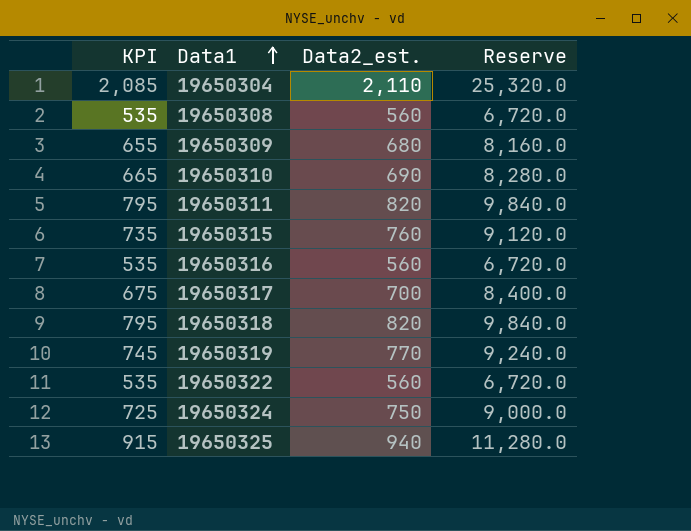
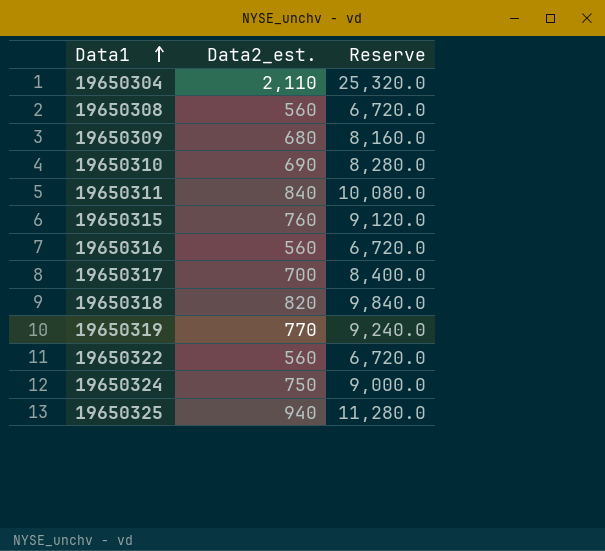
column KPI | formula: [Data2_est.] - 25 -> none
19650311 | Data2_est.: 820 -> 840
19650311 | Reserve: 9,840.0 -> 10,080.0

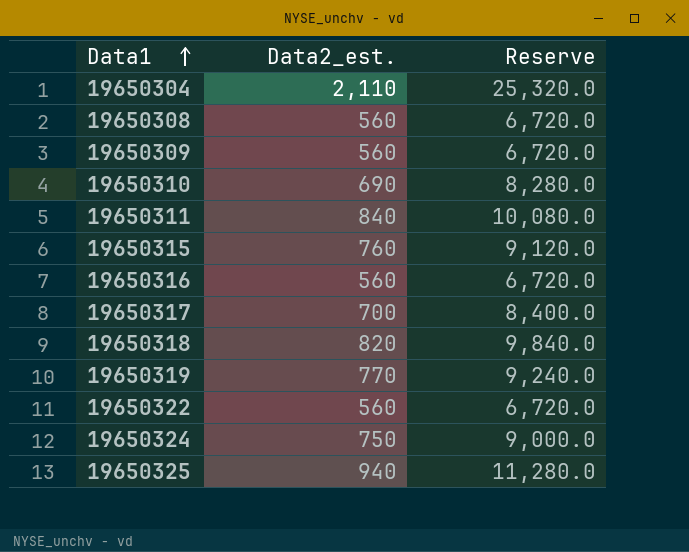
19650309 | Data2_est.: 680 -> 560
19650309 | Reserve: 8,160.0 -> 6,720.0

